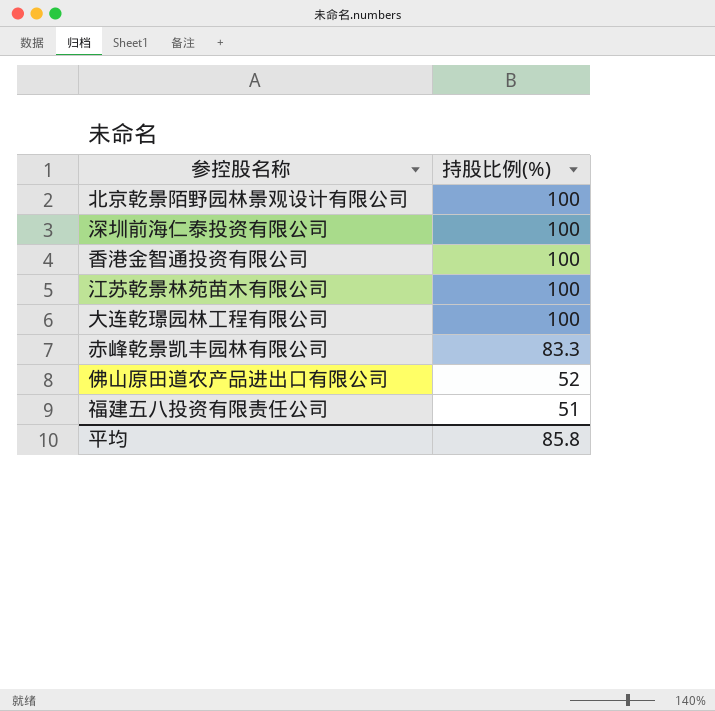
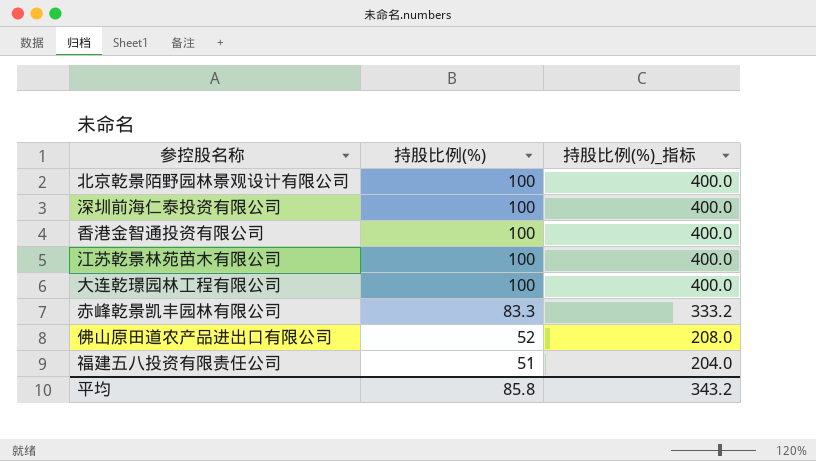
column 持股比例(%)_指标 | formula: none -> [持股比例(%)] * 4

